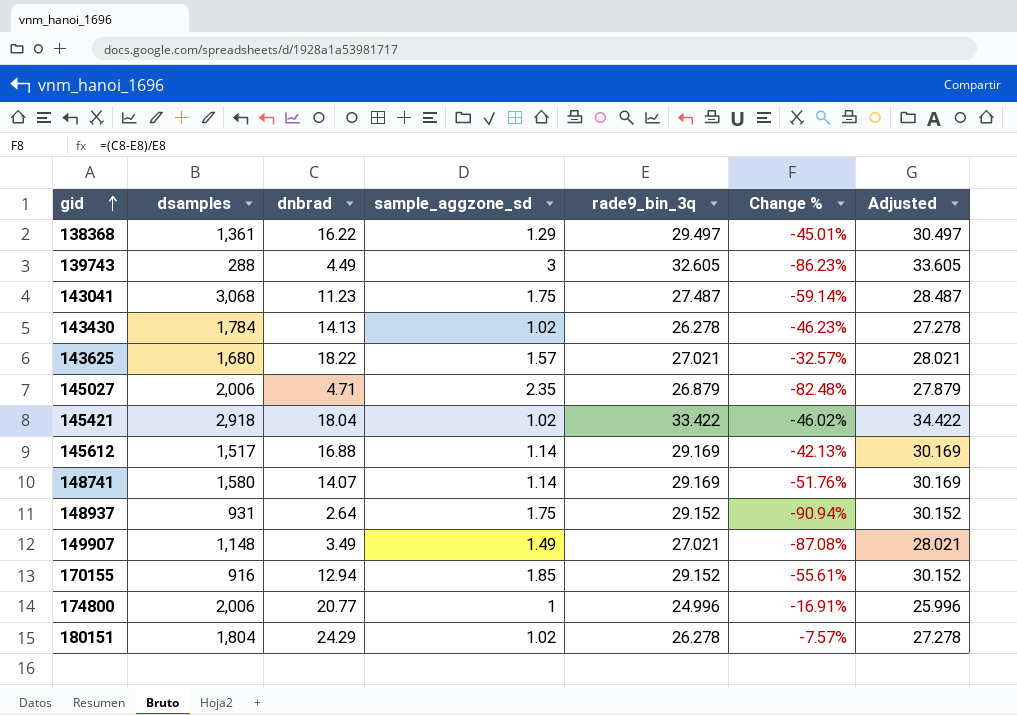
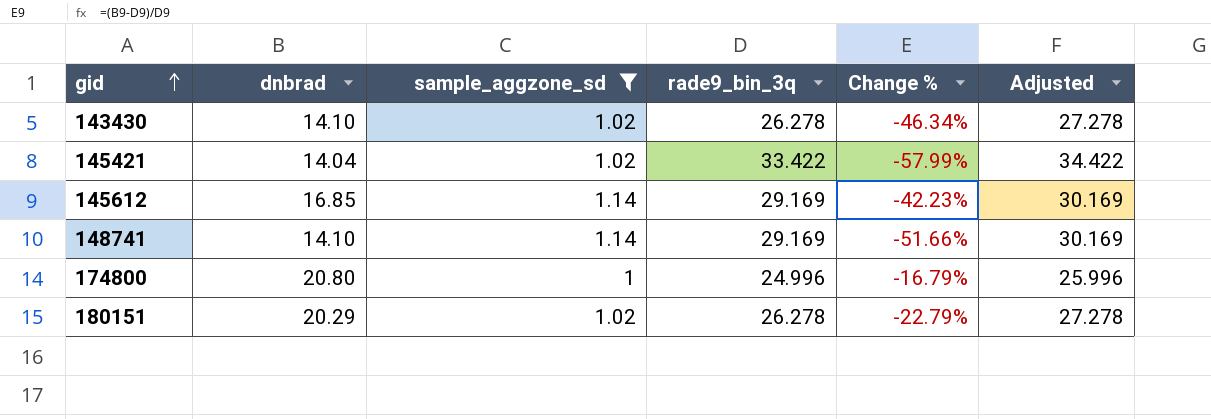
filter: none -> sample_aggzone_sd <= 1.14
column dsamples | position: 2 -> none
143430 | dnbrad: 14.13 -> 14.10
143430 | Change %: -46.23% -> -46.34%
145421 | dnbrad: 18.04 -> 14.04
145421 | Change %: -46.02% -> -57.99%
145612 | dnbrad: 16.88 -> 16.85
145612 | Change %: -42.13% -> -42.23%
148741 | dnbrad: 14.07 -> 14.10
148741 | Change %: -51.76% -> -51.66%
174800 | dnbrad: 20.77 -> 20.80
174800 | Change %: -16.91% -> -16.79%
180151 | dnbrad: 24.29 -> 20.29
180151 | Change %: -7.57% -> -22.79%

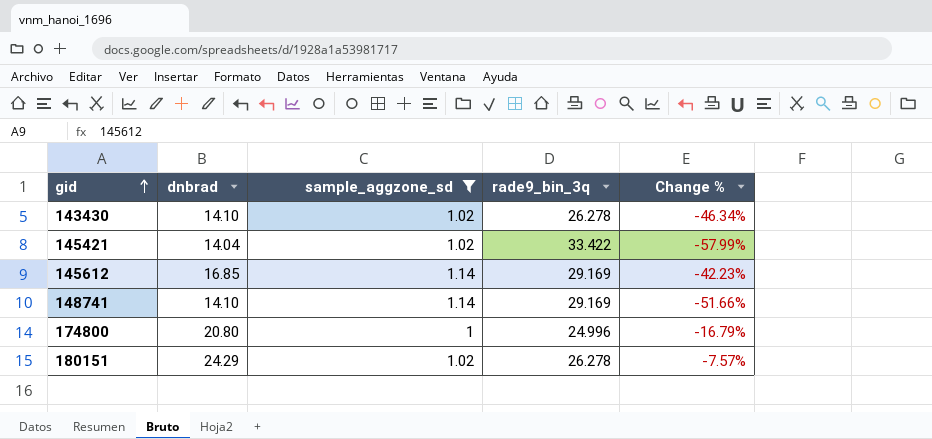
column Adjusted | formula: [rade9_bin_3q] + 1 -> none
180151 | dnbrad: 20.29 -> 24.29
180151 | Change %: -22.79% -> -7.57%

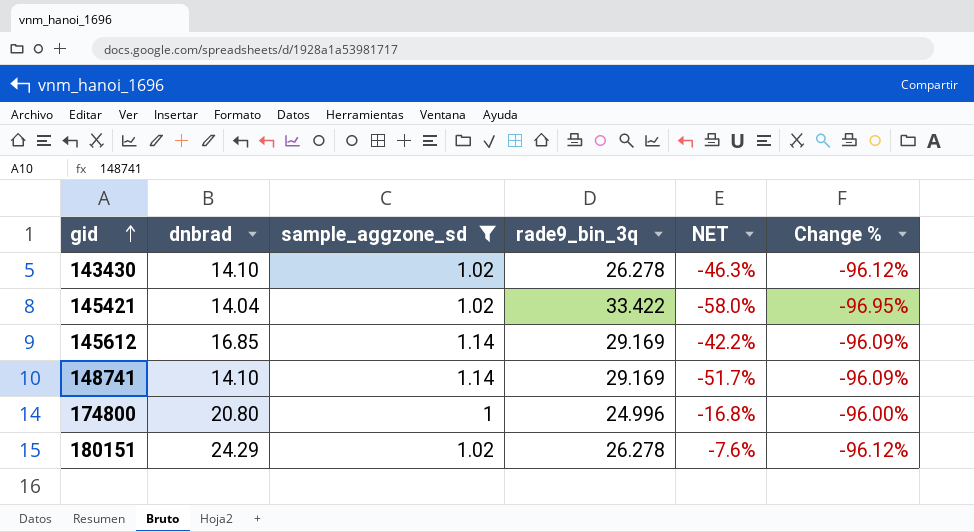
column NET | formula: none -> ([dnbrad] - [rade9_bin_3q]) / [rade9_bin_3q]
column Change % | formula: ([dnbrad] - [rade9_bin_3q]) / [rade9_bin_3q] -> ([sample_aggzone_sd] - [rade9_bin_3q]) / [rade9_bin_3q]

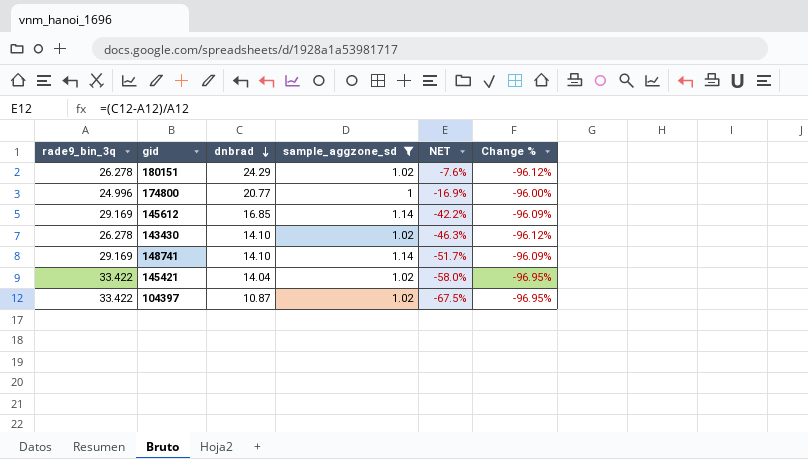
row order: gid ascending -> dnbrad descending
column rade9_bin_3q | position: 4 -> 1
174800 | dnbrad: 20.80 -> 20.77
174800 | NET: -16.8% -> -16.9%
row 104397: none -> 33.422 | 10.87 | 1.02 | -67.5% | -96.95%

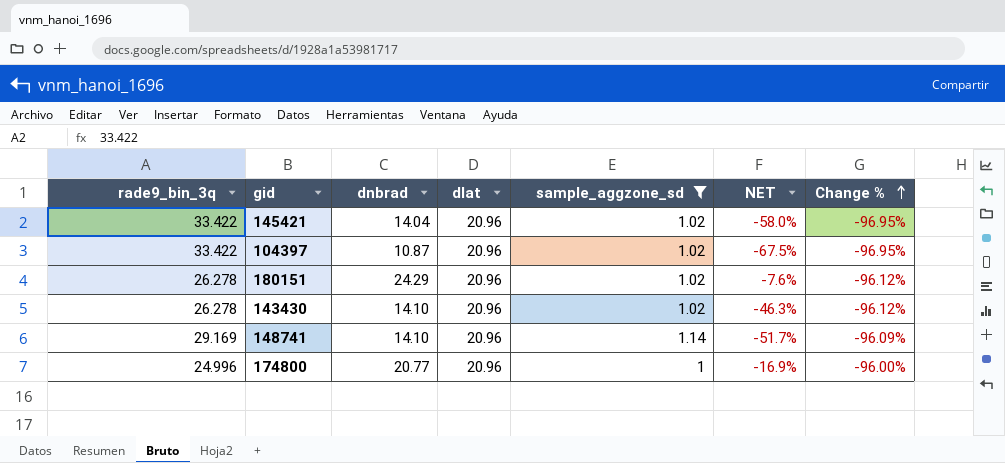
row order: dnbrad descending -> Change % ascending
column dlat | position: none -> 4
row 145612: 29.169 | 16.85 | 1.14 | -42.2% | -96.09% -> none

